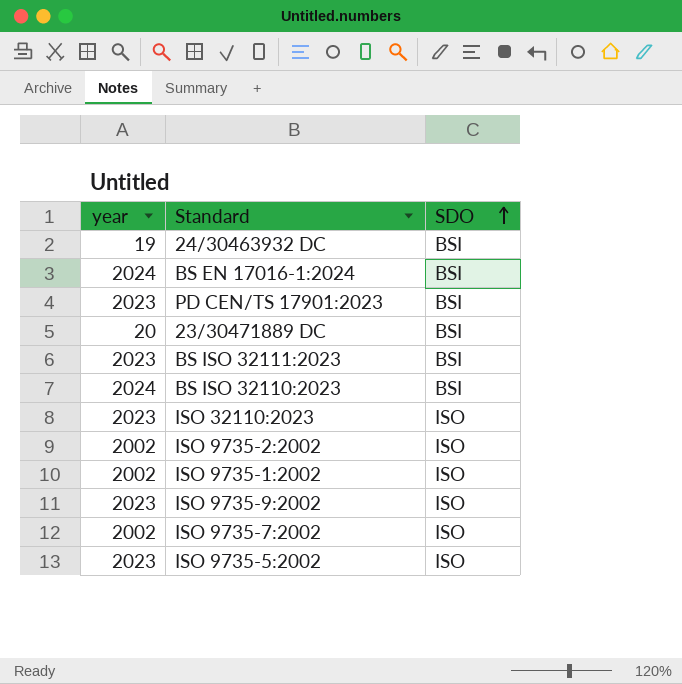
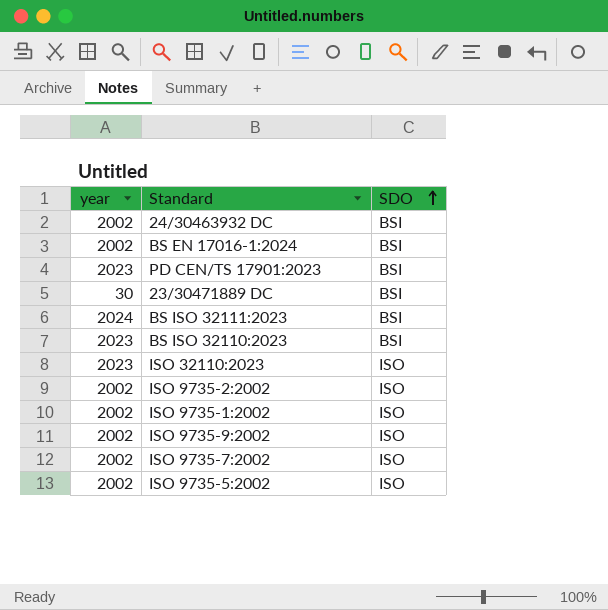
24/30463932 DC | year: 19 -> 2002
BS EN 17016-1:2024 | year: 2024 -> 2002
23/30471889 DC | year: 20 -> 30
BS ISO 32111:2023 | year: 2023 -> 2024
BS ISO 32110:2023 | year: 2024 -> 2023
ISO 9735-9:2002 | year: 2023 -> 2002
ISO 9735-5:2002 | year: 2023 -> 2002

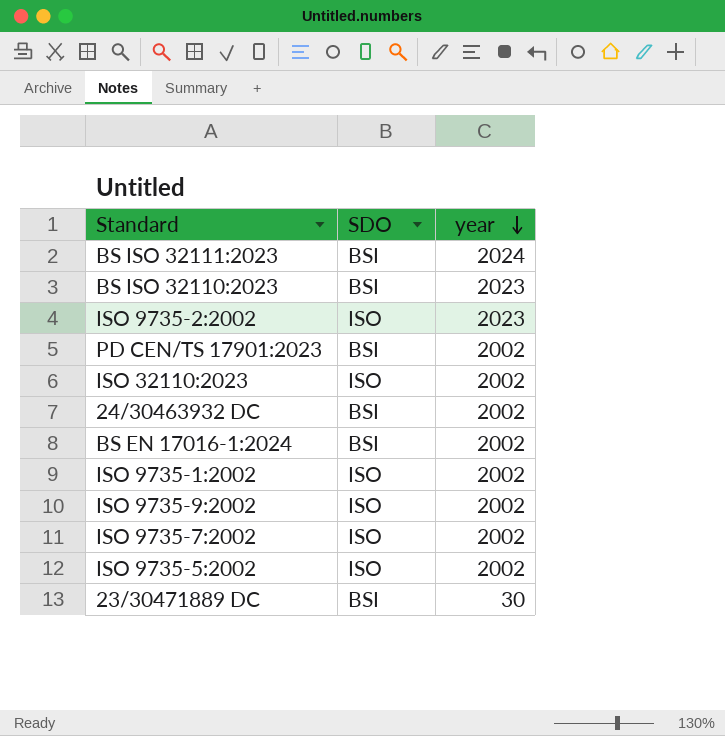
row order: SDO ascending -> year descending
column year | position: 1 -> 3
ISO 9735-2:2002 | year: 2002 -> 2023
PD CEN/TS 17901:2023 | year: 2023 -> 2002
ISO 32110:2023 | year: 2023 -> 2002

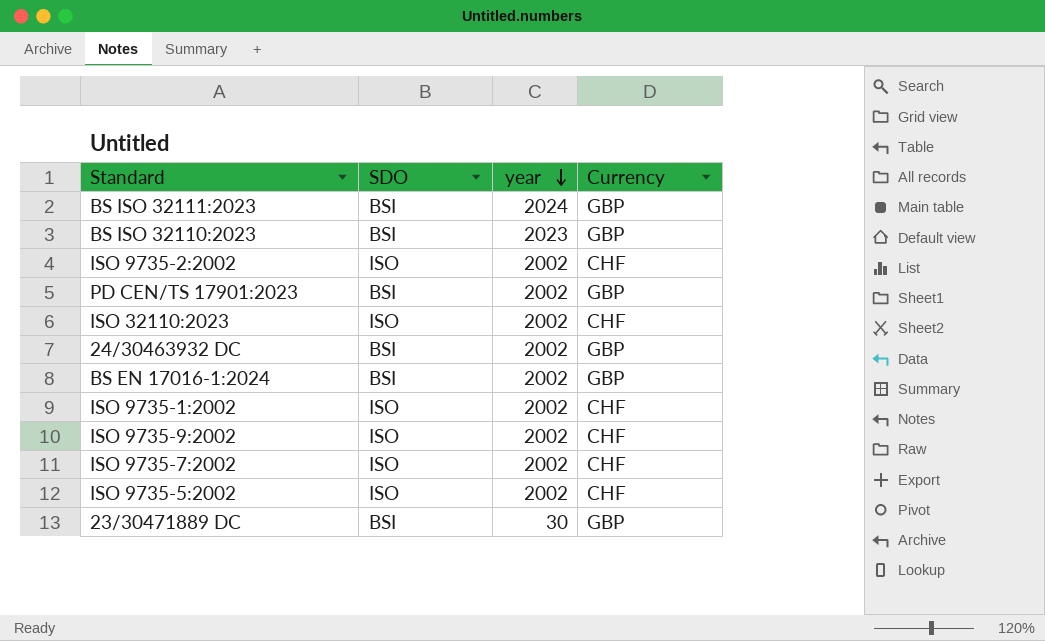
column Currency | position: none -> 4
ISO 9735-2:2002 | year: 2023 -> 2002

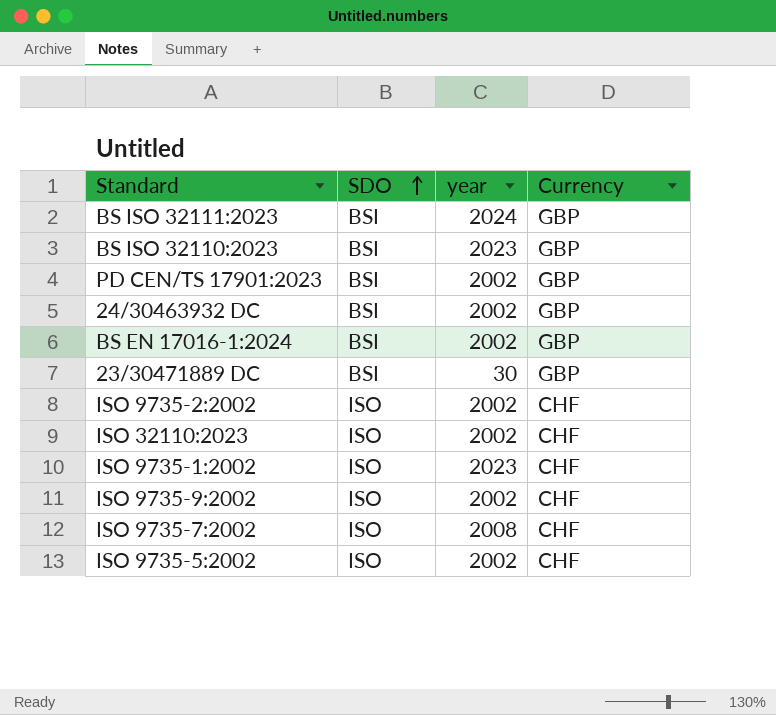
row order: year descending -> SDO ascending
ISO 9735-1:2002 | year: 2002 -> 2023
ISO 9735-7:2002 | year: 2002 -> 2008

